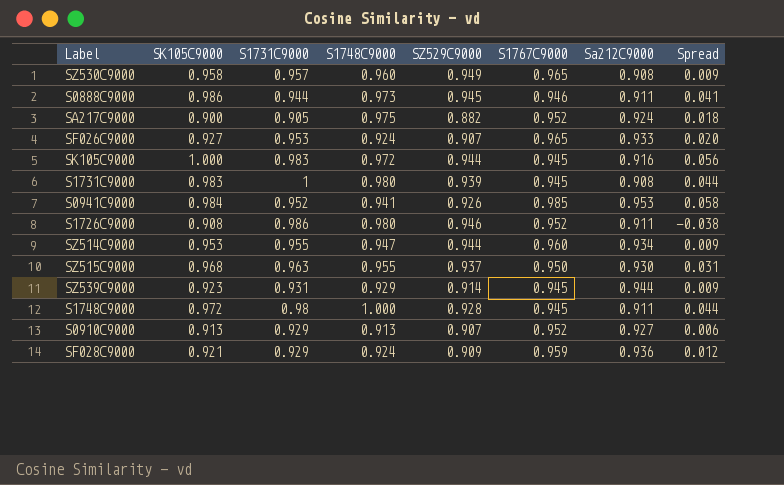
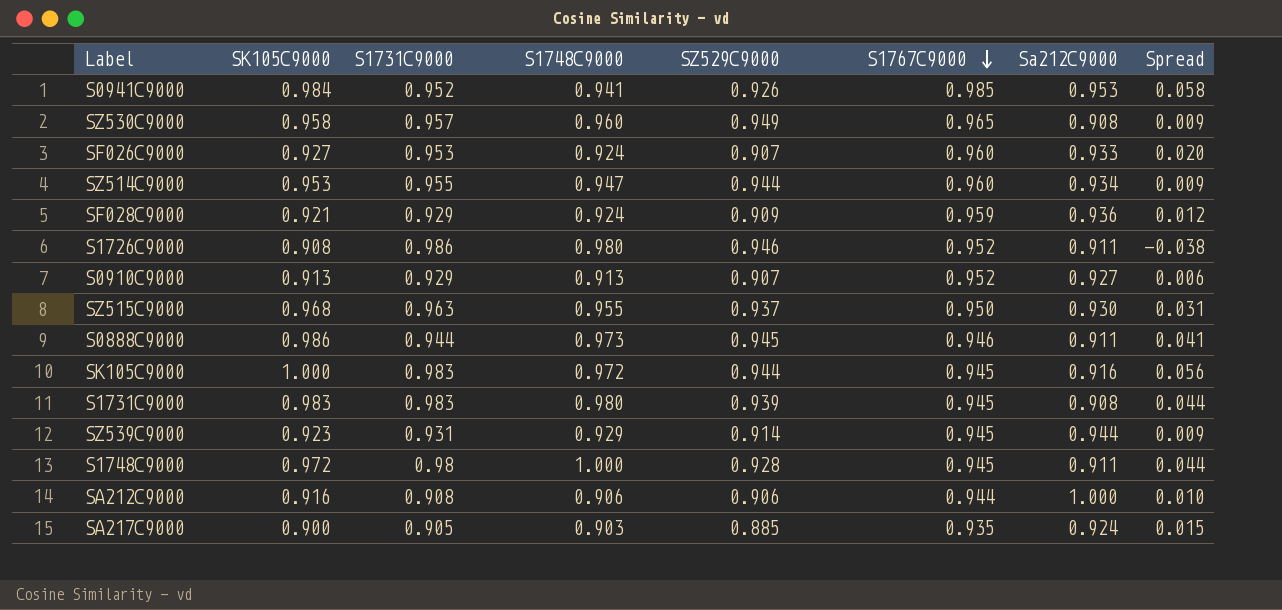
row order: none -> S1767C9000 descending
SF026C9000 | S1767C9000: 0.965 -> 0.960
S1731C9000 | S1731C9000: 1 -> 0.983
row SA212C9000: none -> 0.916 | 0.908 | 0.906 | 0.906 | 0.944 | 1.000 | 0.010
SA217C9000 | S1748C9000: 0.975 -> 0.903
SA217C9000 | SZ529C9000: 0.882 -> 0.885
SA217C9000 | S1767C9000: 0.952 -> 0.935
SA217C9000 | Spread: 0.018 -> 0.015

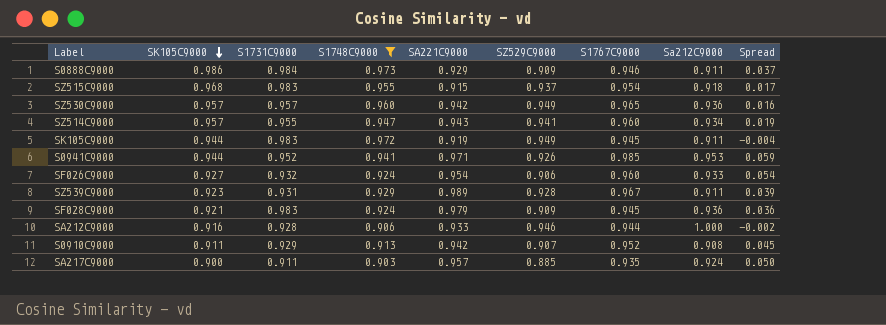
filter: none -> S1748C9000 <= 0.973
row order: S1767C9000 descending -> SK105C9000 descending
column SA221C9000 | position: none -> 5
column Spread | formula: [SK105C9000] - [SZ529C9000] -> [S1767C9000] - [SZ529C9000]
S0888C9000 | S1731C9000: 0.944 -> 0.984
S0888C9000 | SZ529C9000: 0.945 -> 0.909
SZ515C9000 | S1731C9000: 0.963 -> 0.983
SZ515C9000 | S1767C9000: 0.950 -> 0.954
SZ515C9000 | Sa212C9000: 0.930 -> 0.918
SZ530C9000 | SK105C9000: 0.958 -> 0.957
SZ530C9000 | Sa212C9000: 0.908 -> 0.936
SZ514C9000 | SK105C9000: 0.953 -> 0.957
SZ514C9000 | SZ529C9000: 0.944 -> 0.941
SK105C9000 | SK105C9000: 1.000 -> 0.944
SK105C9000 | SZ529C9000: 0.944 -> 0.949
SK105C9000 | Sa212C9000: 0.916 -> 0.911
S0941C9000 | SK105C9000: 0.984 -> 0.944
SF026C9000 | S1731C9000: 0.953 -> 0.932
SF026C9000 | SZ529C9000: 0.907 -> 0.906
SZ539C9000 | SZ529C9000: 0.914 -> 0.928
SZ539C9000 | S1767C9000: 0.945 -> 0.967
SZ539C9000 | Sa212C9000: 0.944 -> 0.911
SF028C9000 | S1731C9000: 0.929 -> 0.983
SF028C9000 | S1767C9000: 0.959 -> 0.945
SA212C9000 | S1731C9000: 0.908 -> 0.928
SA212C9000 | SZ529C9000: 0.906 -> 0.946
S0910C9000 | SK105C9000: 0.913 -> 0.911
S0910C9000 | Sa212C9000: 0.927 -> 0.908
SA217C9000 | S1731C9000: 0.905 -> 0.911

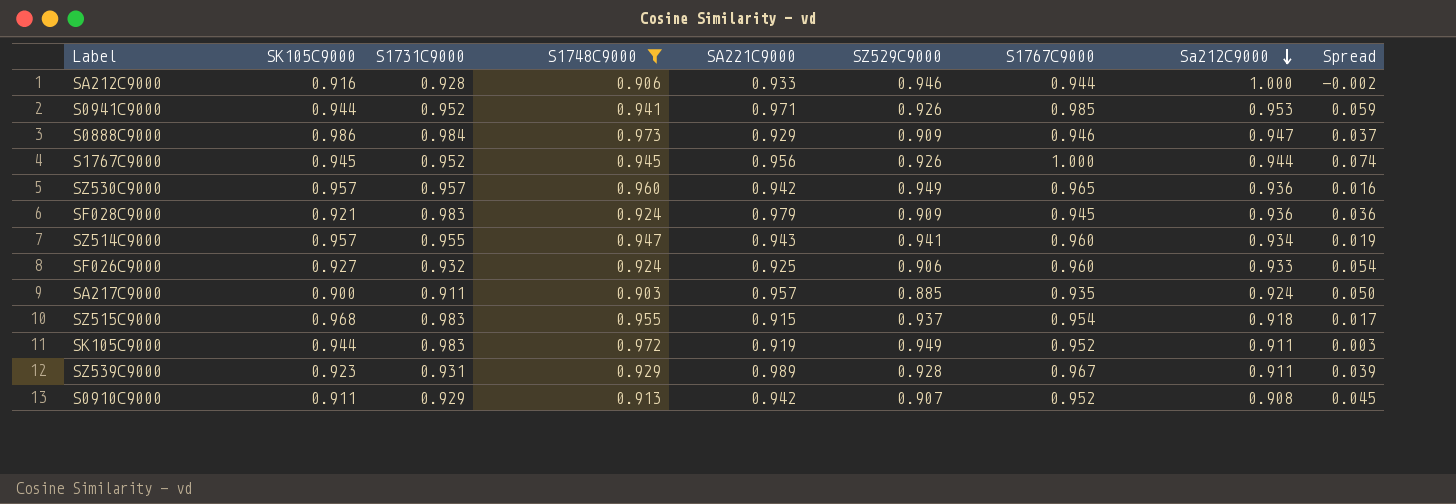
row order: SK105C9000 descending -> Sa212C9000 descending
S0888C9000 | Sa212C9000: 0.911 -> 0.947
row S1767C9000: none -> 0.945 | 0.952 | 0.945 | 0.956 | 0.926 | 1.000 | 0.944 | 0.074
SF026C9000 | SA221C9000: 0.954 -> 0.925
SK105C9000 | S1767C9000: 0.945 -> 0.952
SK105C9000 | Spread: -0.004 -> 0.003

